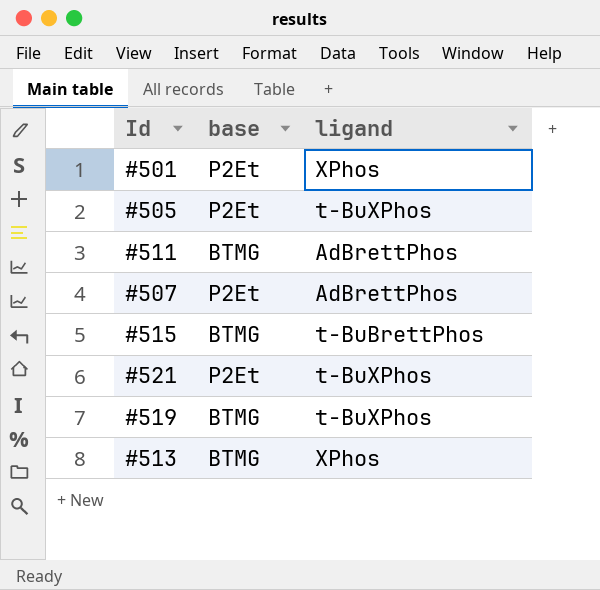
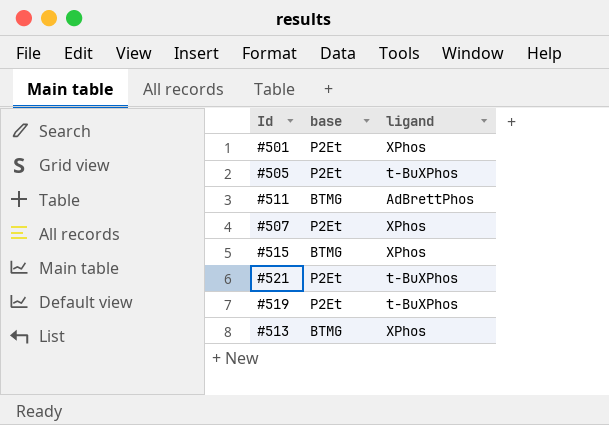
#507 | ligand: AdBrettPhos -> XPhos
#515 | ligand: t-BuBrettPhos -> XPhos
#519 | base: BTMG -> P2Et

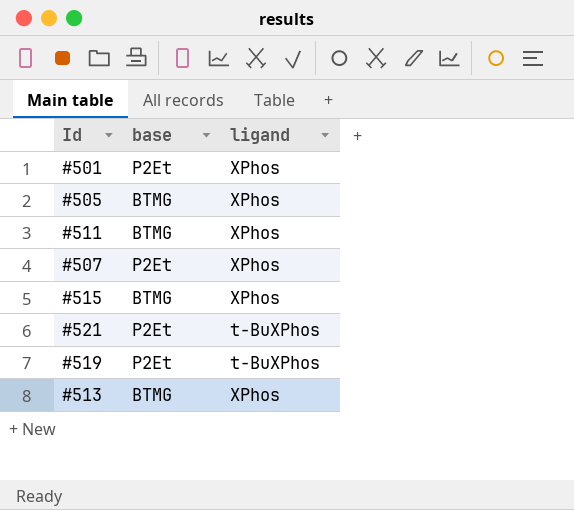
#505 | base: P2Et -> BTMG
#505 | ligand: t-BuXPhos -> XPhos
#511 | ligand: AdBrettPhos -> XPhos

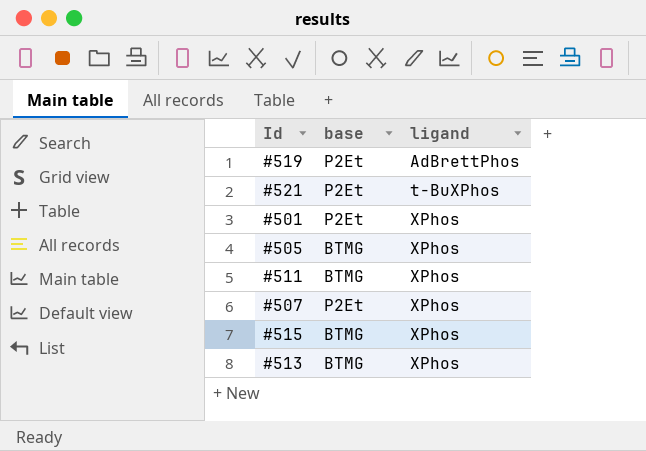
row order: none -> ligand ascending
#519 | ligand: t-BuXPhos -> AdBrettPhos

